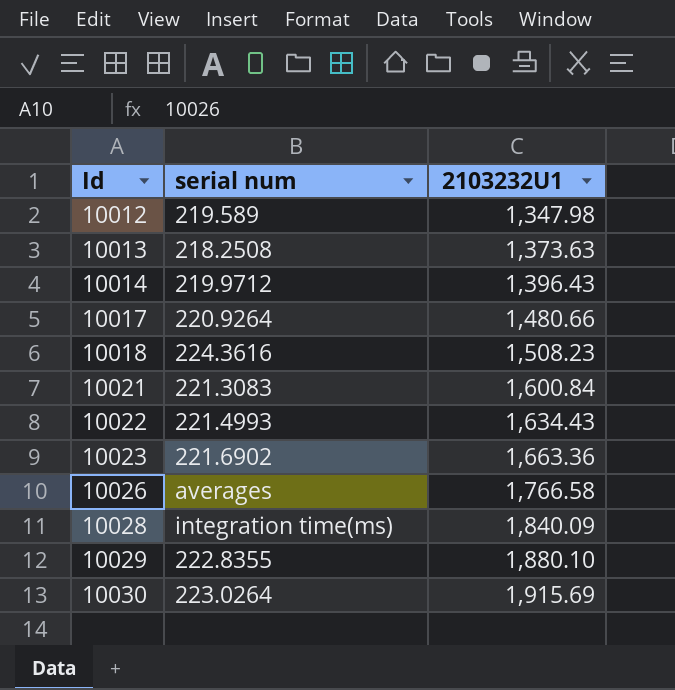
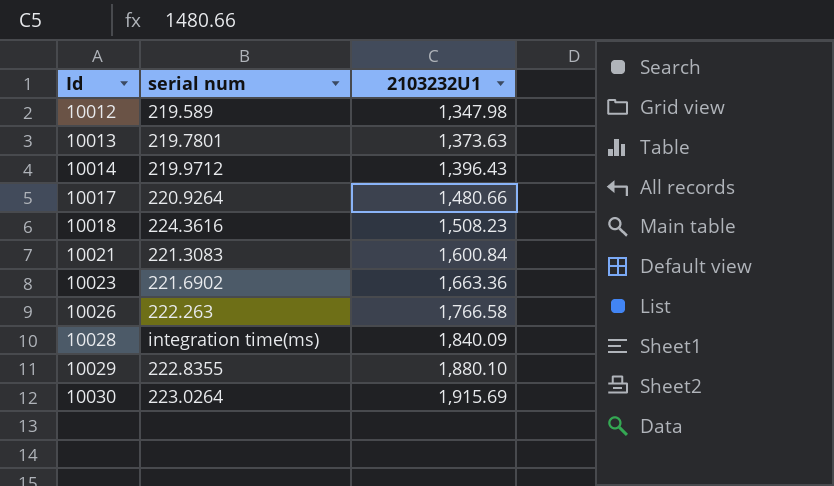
row 10022: 221.4993 | 1,634.43 -> none
10013 | serial num: 218.2508 -> 219.7801
10026 | serial num: averages -> 222.263

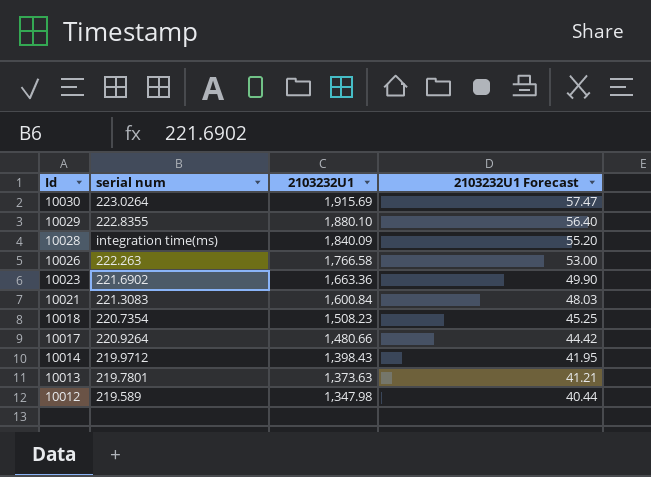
row order: Id ascending -> Id descending
column 2103232U1 Forecast | formula: none -> [2103232U1] * 0.03
10018 | serial num: 224.3616 -> 220.7354
10014 | 2103232U1: 1,396.43 -> 1,398.43

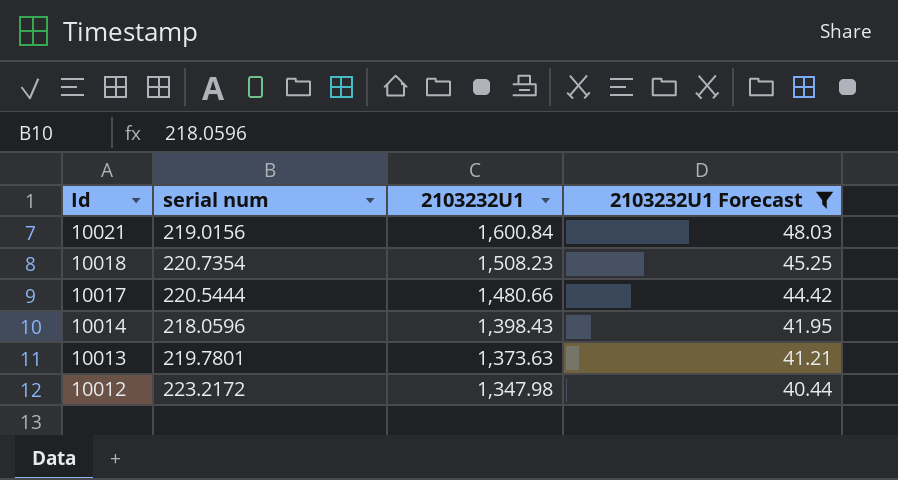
filter: none -> 2103232U1 Forecast <= 48.03
10021 | serial num: 221.3083 -> 219.0156
10017 | serial num: 220.9264 -> 220.5444
10014 | serial num: 219.9712 -> 218.0596
10012 | serial num: 219.589 -> 223.2172

